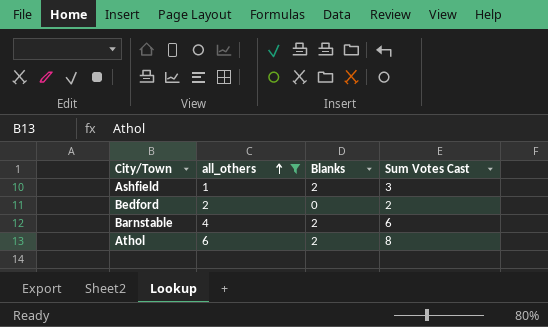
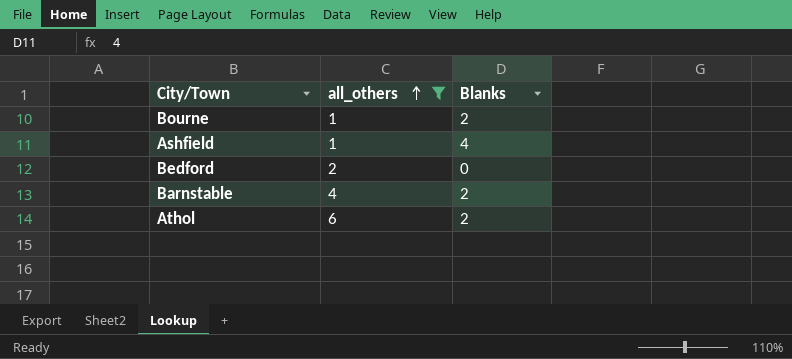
column Sum Votes Cast | formula: [all_others] + [Blanks] -> none
row Bourne: none -> 1 | 2
Ashfield | Blanks: 2 -> 4

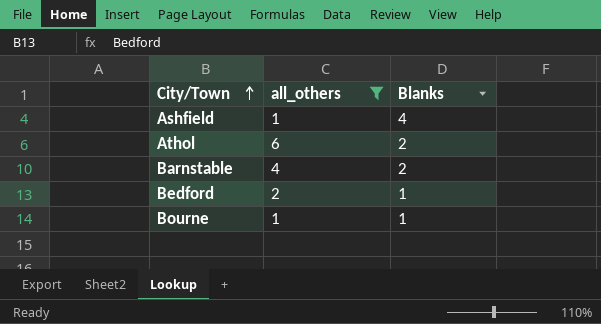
row order: all_others ascending -> City/Town ascending
Bedford | Blanks: 0 -> 1
Bourne | Blanks: 2 -> 1

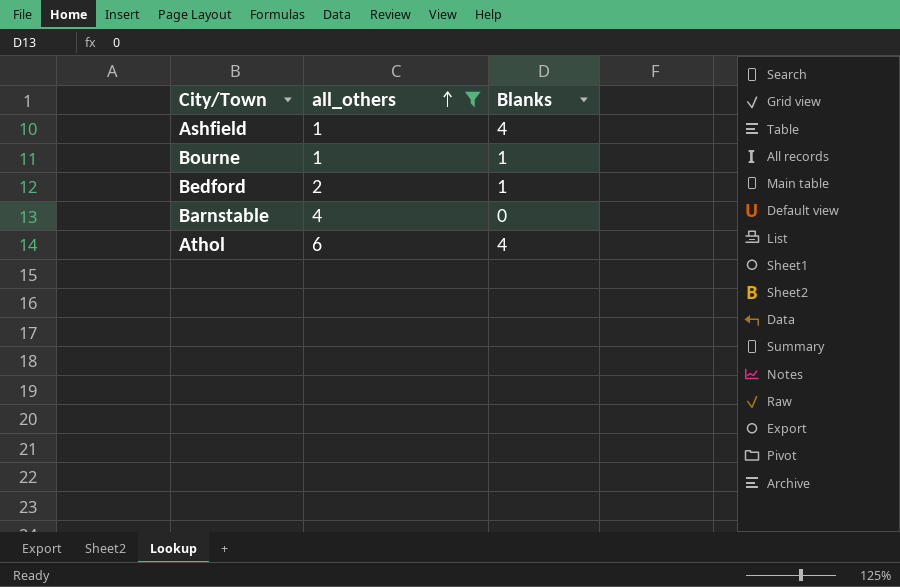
row order: City/Town ascending -> all_others ascending
Barnstable | Blanks: 2 -> 0
Athol | Blanks: 2 -> 4

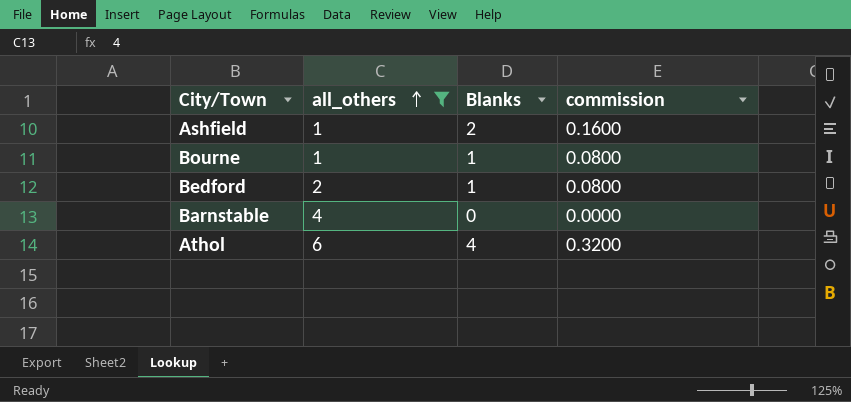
column commission | formula: none -> [Blanks] * 0.08
Ashfield | Blanks: 4 -> 2

